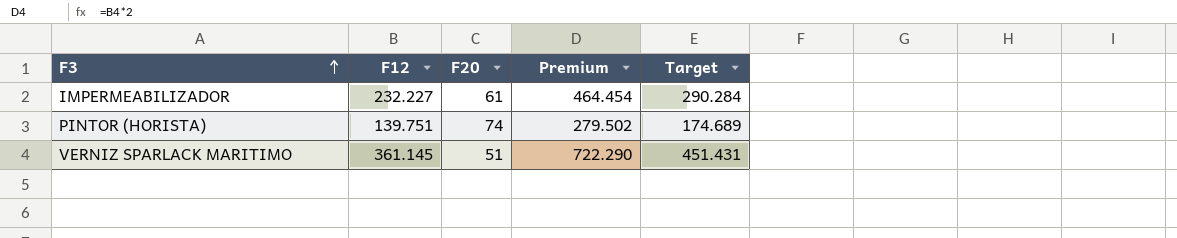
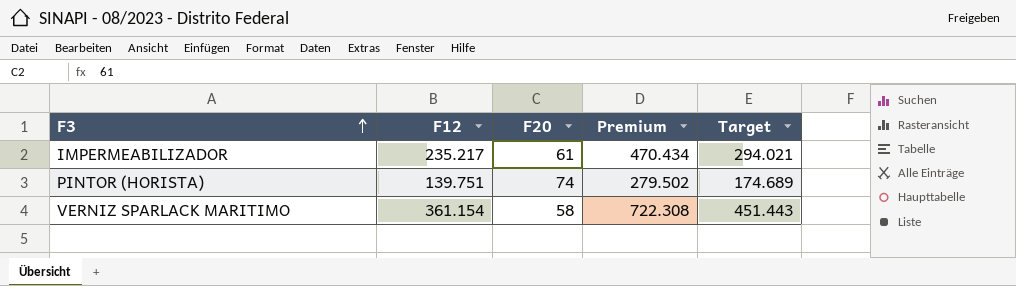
IMPERMEABILIZADOR | F12: 232.227 -> 235.217
IMPERMEABILIZADOR | Premium: 464.454 -> 470.434
IMPERMEABILIZADOR | Target: 290.284 -> 294.021
VERNIZ SPARLACK MARITIMO | F12: 361.145 -> 361.154
VERNIZ SPARLACK MARITIMO | F20: 51 -> 58
VERNIZ SPARLACK MARITIMO | Premium: 722.290 -> 722.308
VERNIZ SPARLACK MARITIMO | Target: 451.431 -> 451.443

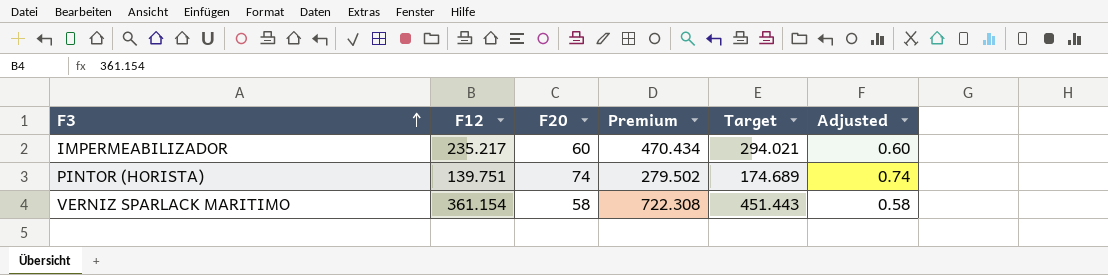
column Adjusted | formula: none -> [F20] * 0.01
IMPERMEABILIZADOR | F20: 61 -> 60

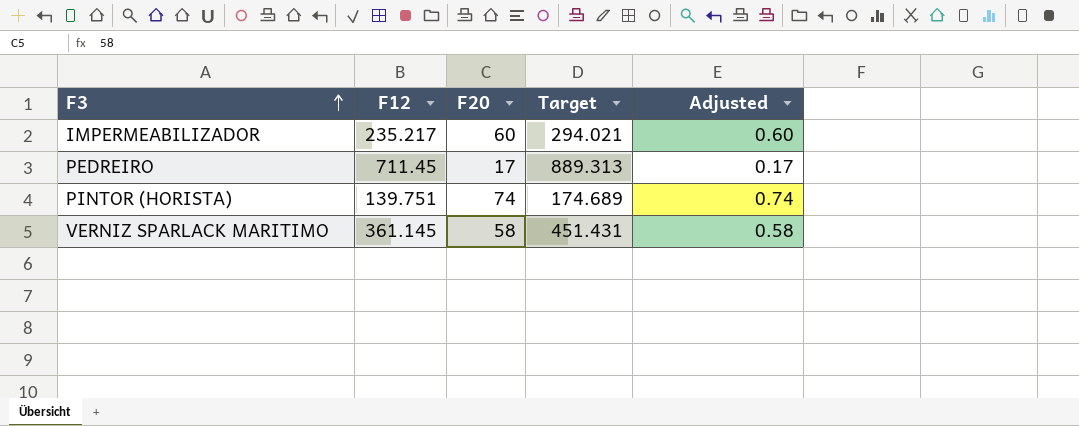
column Premium | formula: [F12] * 2 -> none
row PEDREIRO: none -> 711.45 | 17 | 889.313 | 0.17
VERNIZ SPARLACK MARITIMO | F12: 361.154 -> 361.145
VERNIZ SPARLACK MARITIMO | Target: 451.443 -> 451.431

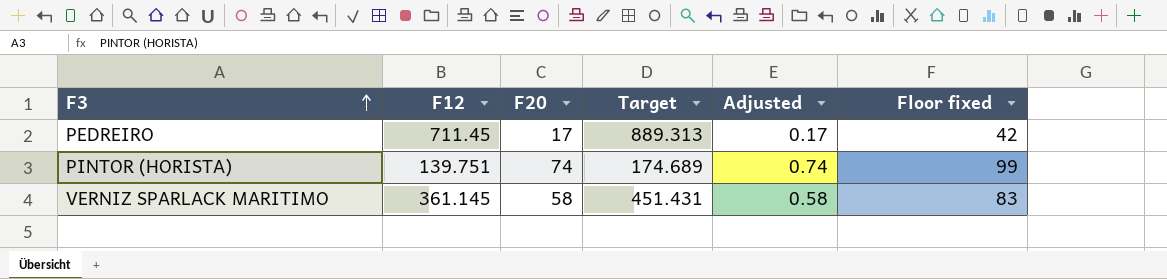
column Floor fixed | formula: none -> [F20] + 25
row IMPERMEABILIZADOR: 235.217 | 60 | 294.021 | 0.60 -> none

